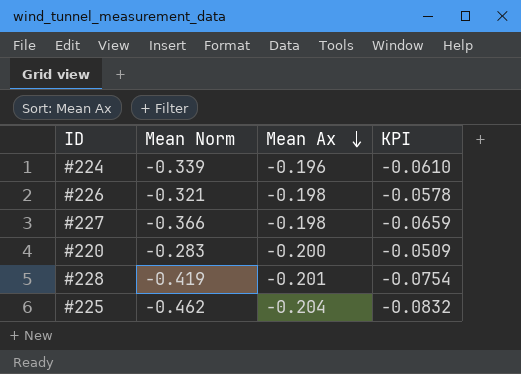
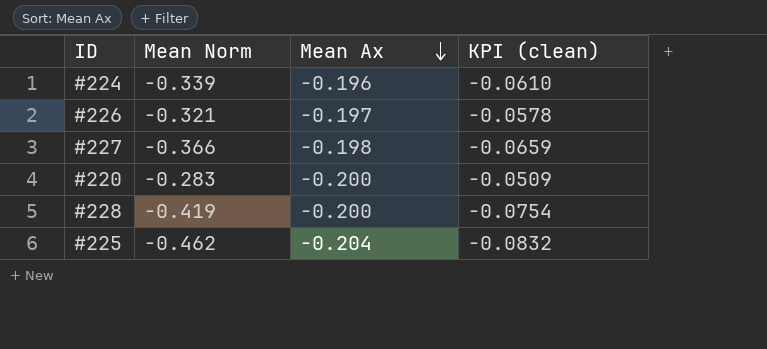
column name: KPI -> KPI (clean)
#226 | Mean Ax: -0.198 -> -0.197
#228 | Mean Ax: -0.201 -> -0.200

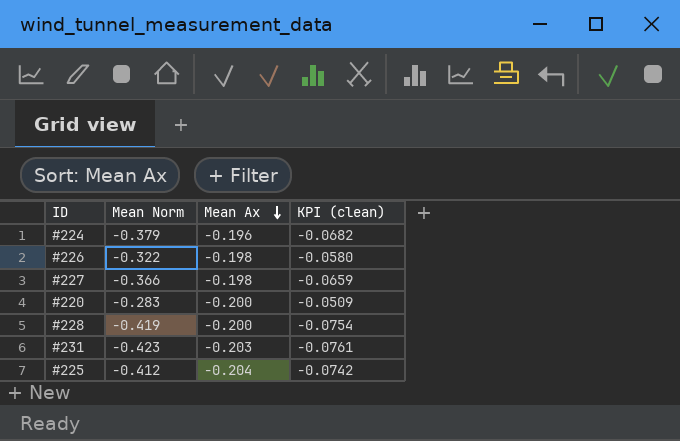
#224 | Mean Norm: -0.339 -> -0.379
#224 | KPI (clean): -0.0610 -> -0.0682
#226 | Mean Norm: -0.321 -> -0.322
#226 | Mean Ax: -0.197 -> -0.198
#226 | KPI (clean): -0.0578 -> -0.0580
row #231: none -> -0.423 | -0.203 | -0.0761
#225 | Mean Norm: -0.462 -> -0.412
#225 | KPI (clean): -0.0832 -> -0.0742

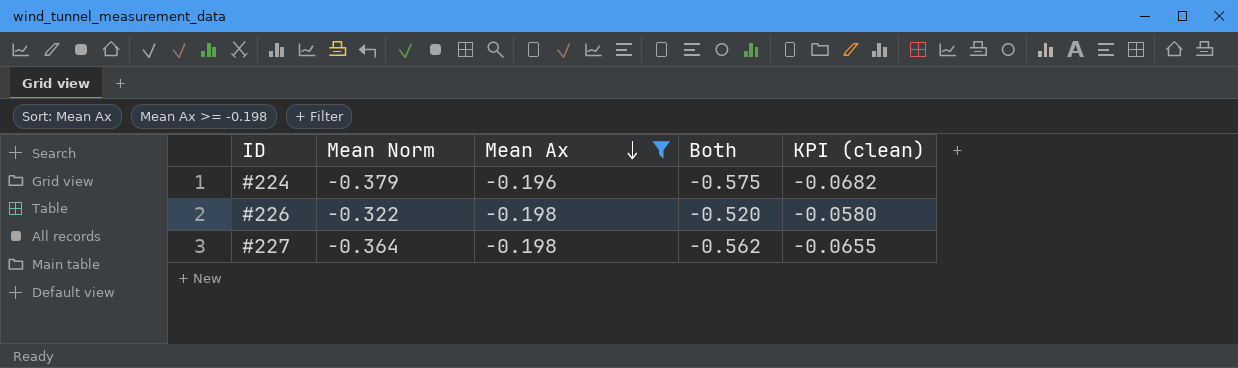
filter: none -> Mean Ax >= -0.198
column Both | formula: none -> [Mean Norm] + [Mean Ax]
#227 | Mean Norm: -0.366 -> -0.364
#227 | KPI (clean): -0.0659 -> -0.0655

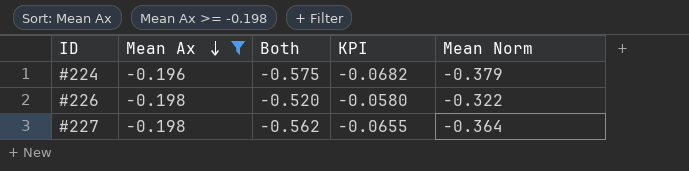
column name: KPI (clean) -> KPI
column Mean Norm | position: 2 -> 5

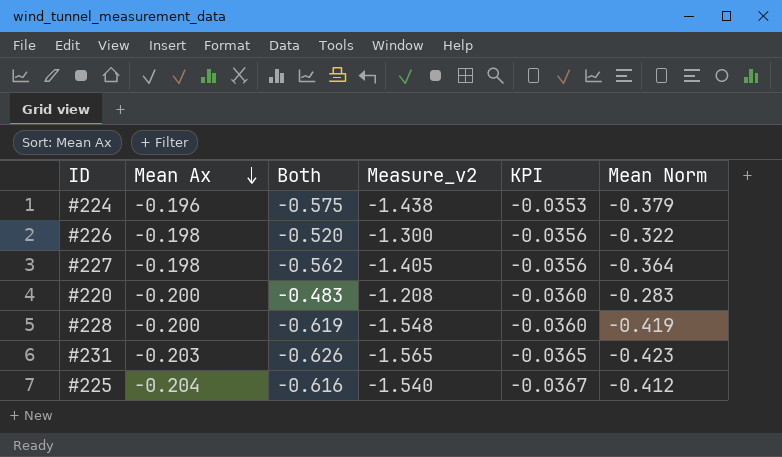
filter: Mean Ax >= -0.198 -> none
column Measure_v2 | formula: none -> [Both] * 2.5
column KPI | formula: [Mean Norm] * 0.18 -> [Mean Ax] * 0.18

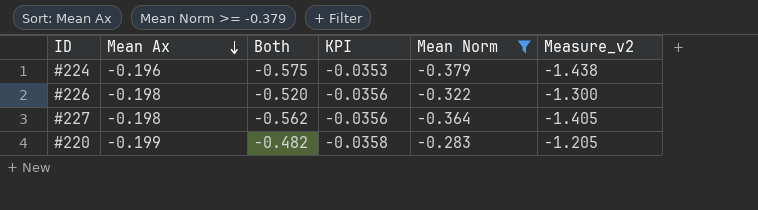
filter: none -> Mean Norm >= -0.379
column Measure_v2 | position: 4 -> 6
#220 | Mean Ax: -0.200 -> -0.199
#220 | Both: -0.483 -> -0.482
#220 | KPI: -0.0360 -> -0.0358
#220 | Measure_v2: -1.208 -> -1.205

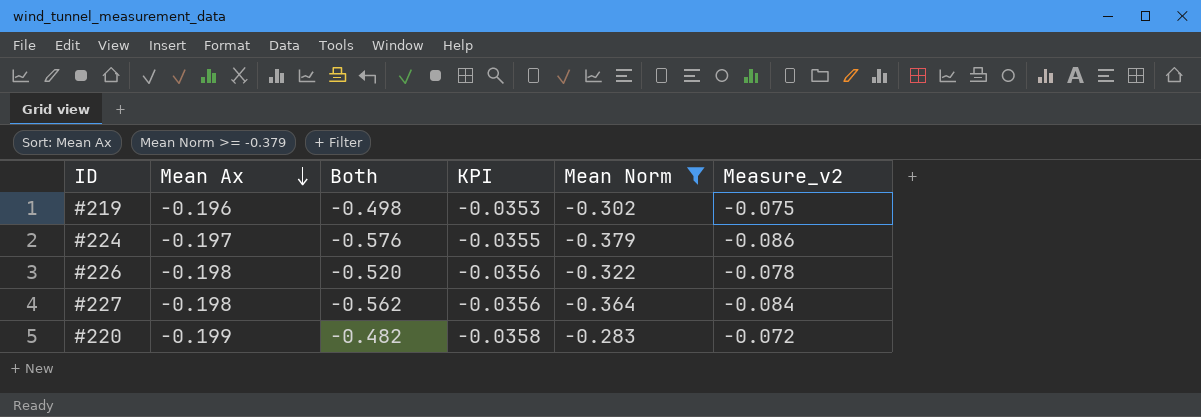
column Measure_v2 | formula: [Both] * 2.5 -> [Both] * 0.15
row #219: none -> -0.196 | -0.498 | -0.0353 | -0.302 | -0.075
#224 | Mean Ax: -0.196 -> -0.197
#224 | Both: -0.575 -> -0.576
#224 | KPI: -0.0353 -> -0.0355

